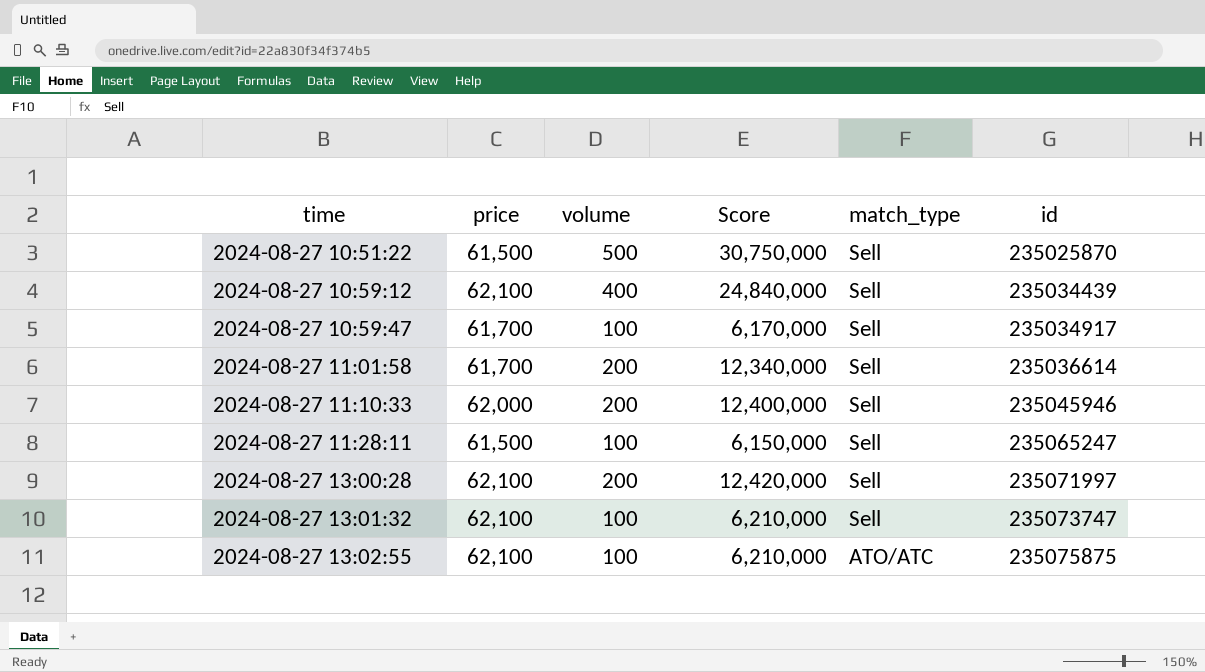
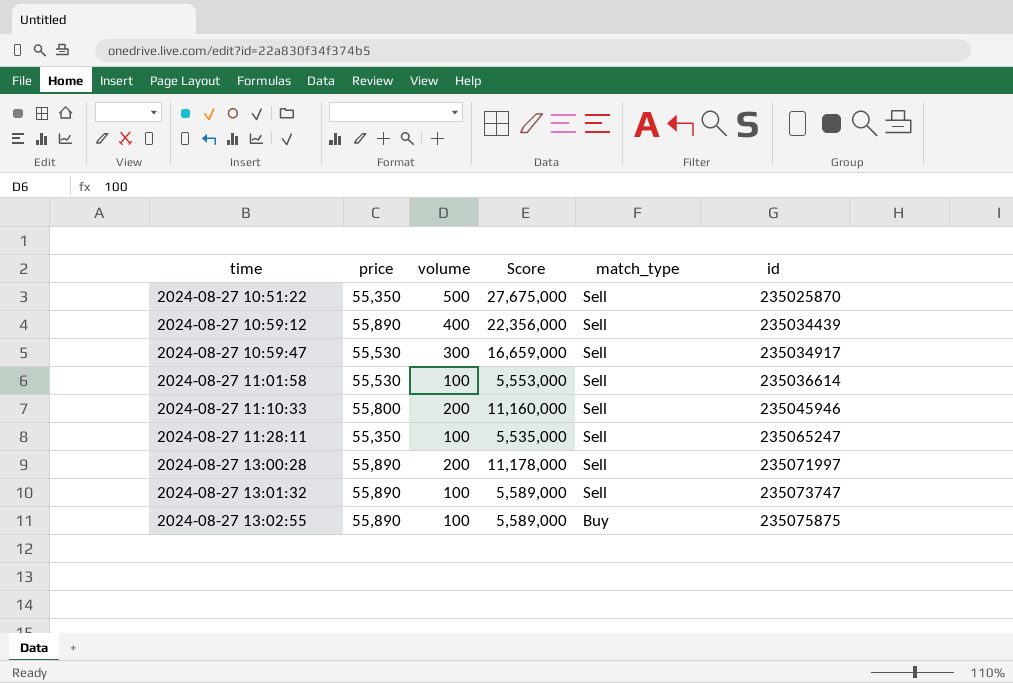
2024-08-27 10:51:22 | price: 61,500 -> 55,350
2024-08-27 10:51:22 | Score: 30,750,000 -> 27,675,000
2024-08-27 10:59:12 | price: 62,100 -> 55,890
2024-08-27 10:59:12 | Score: 24,840,000 -> 22,356,000
2024-08-27 10:59:47 | price: 61,700 -> 55,530
2024-08-27 10:59:47 | volume: 100 -> 300
2024-08-27 10:59:47 | Score: 6,170,000 -> 16,659,000
2024-08-27 11:01:58 | price: 61,700 -> 55,530
2024-08-27 11:01:58 | volume: 200 -> 100
2024-08-27 11:01:58 | Score: 12,340,000 -> 5,553,000
2024-08-27 11:10:33 | price: 62,000 -> 55,800
2024-08-27 11:10:33 | Score: 12,400,000 -> 11,160,000
2024-08-27 11:28:11 | price: 61,500 -> 55,350
2024-08-27 11:28:11 | Score: 6,150,000 -> 5,535,000
2024-08-27 13:00:28 | price: 62,100 -> 55,890
2024-08-27 13:00:28 | Score: 12,420,000 -> 11,178,000
2024-08-27 13:01:32 | price: 62,100 -> 55,890
2024-08-27 13:01:32 | Score: 6,210,000 -> 5,589,000
2024-08-27 13:02:55 | price: 62,100 -> 55,890
2024-08-27 13:02:55 | Score: 6,210,000 -> 5,589,000
2024-08-27 13:02:55 | match_type: ATO/ATC -> Buy

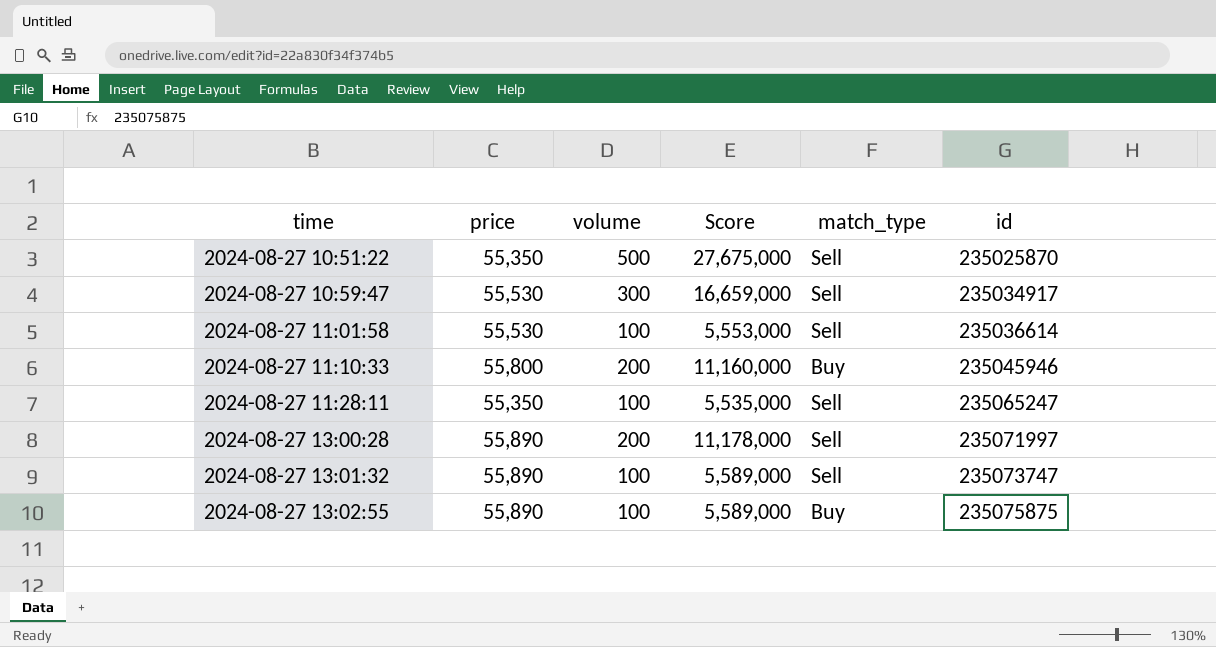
row 2024-08-27 10:59:12: 55,890 | 400 | 22,356,000 | Sell | 235034439 -> none
2024-08-27 11:10:33 | match_type: Sell -> Buy

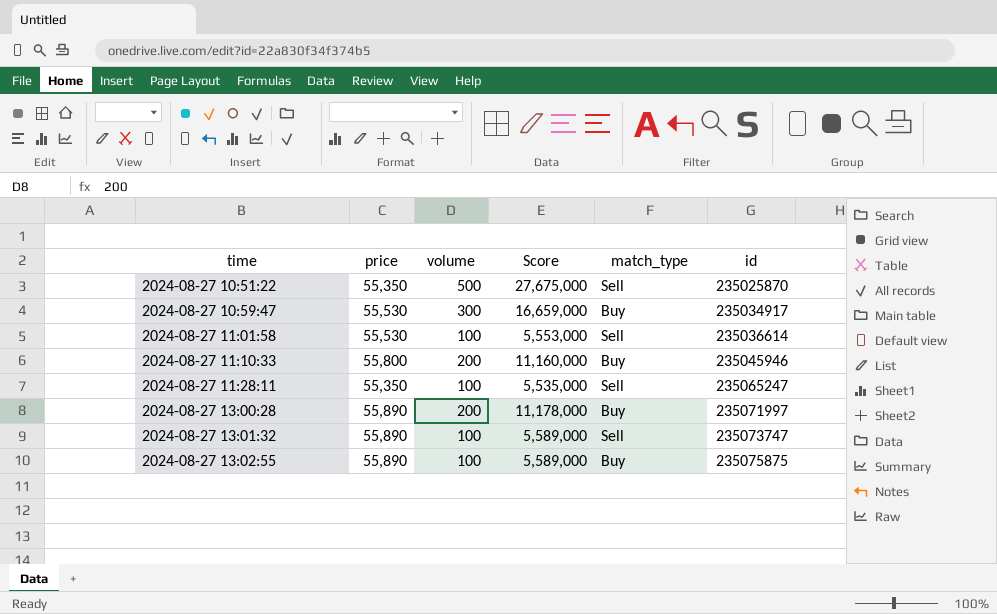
2024-08-27 10:59:47 | match_type: Sell -> Buy
2024-08-27 13:00:28 | match_type: Sell -> Buy

